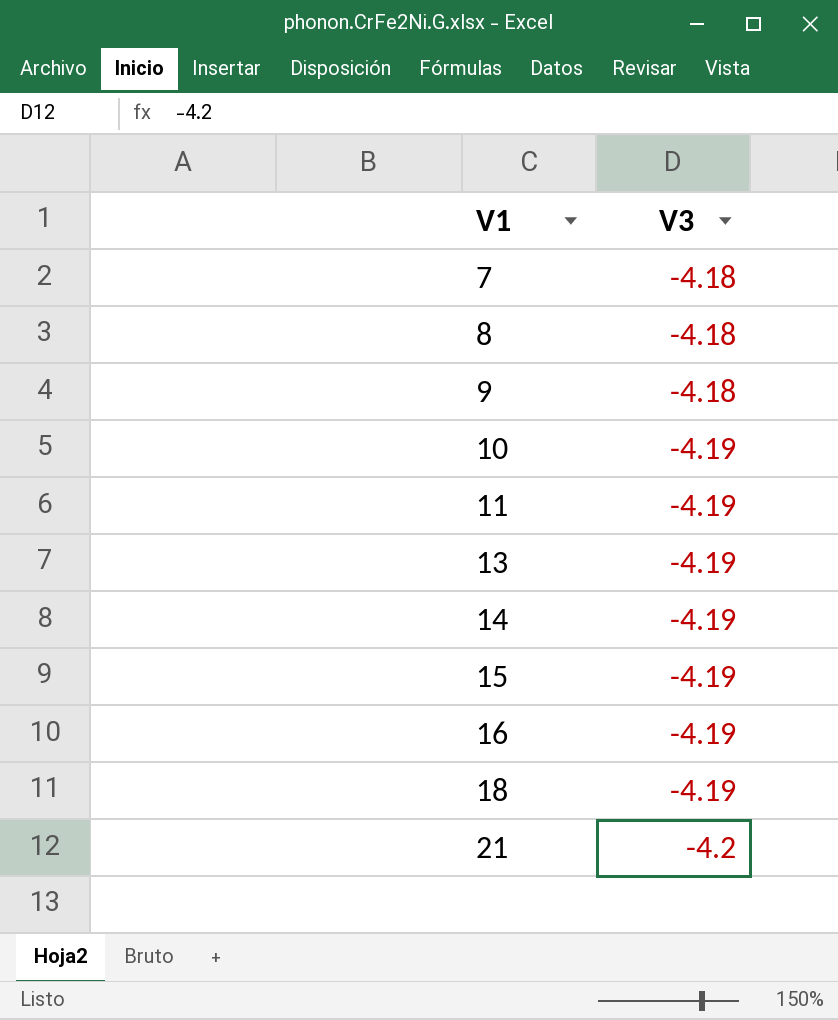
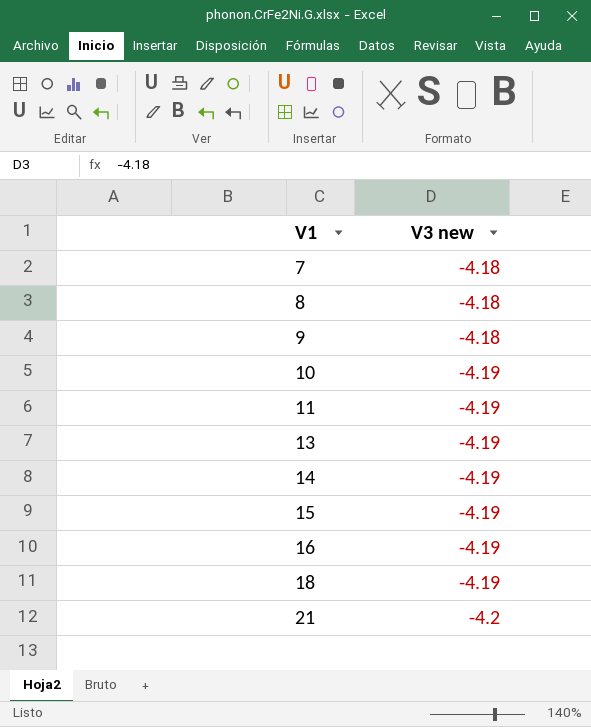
column name: V3 -> V3 new

